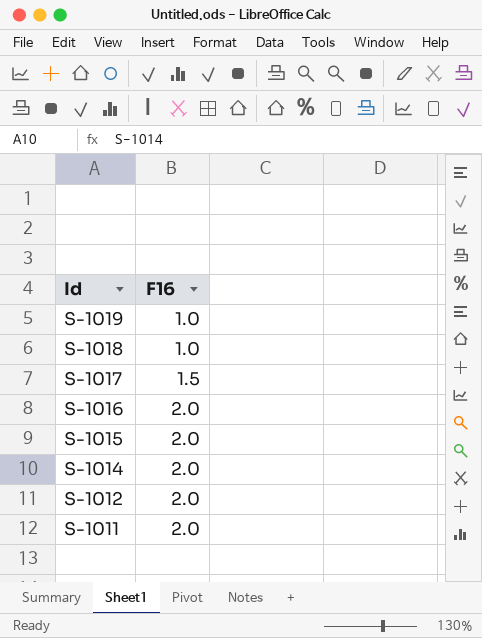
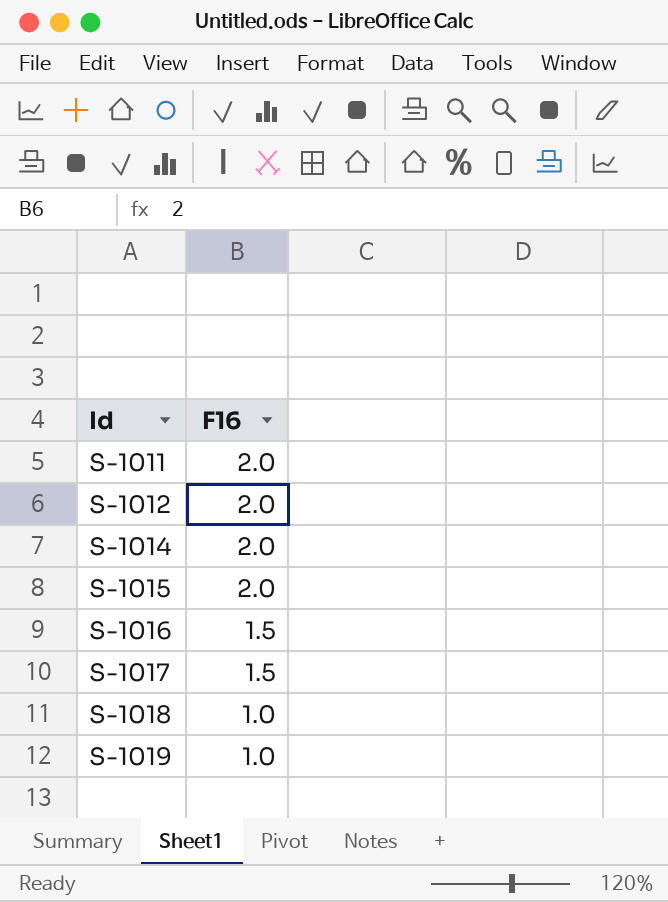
row order: Id descending -> Id ascending
S-1016 | F16: 2.0 -> 1.5

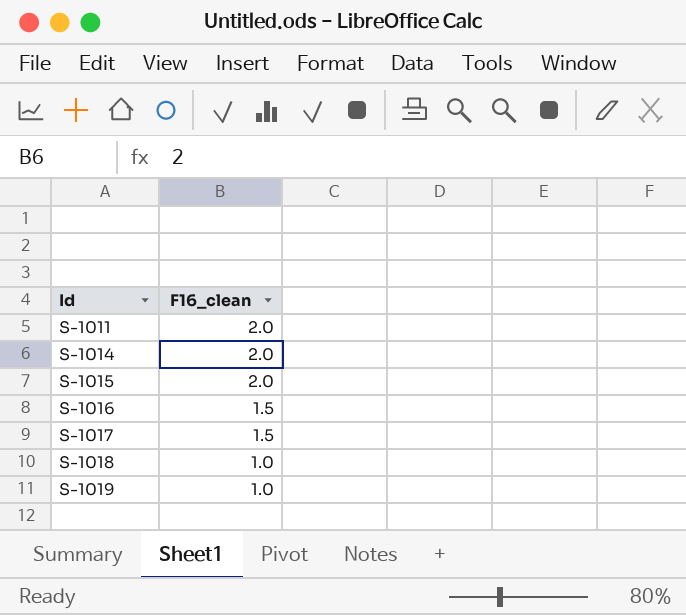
column name: F16 -> F16_clean
row S-1012: 2.0 -> none

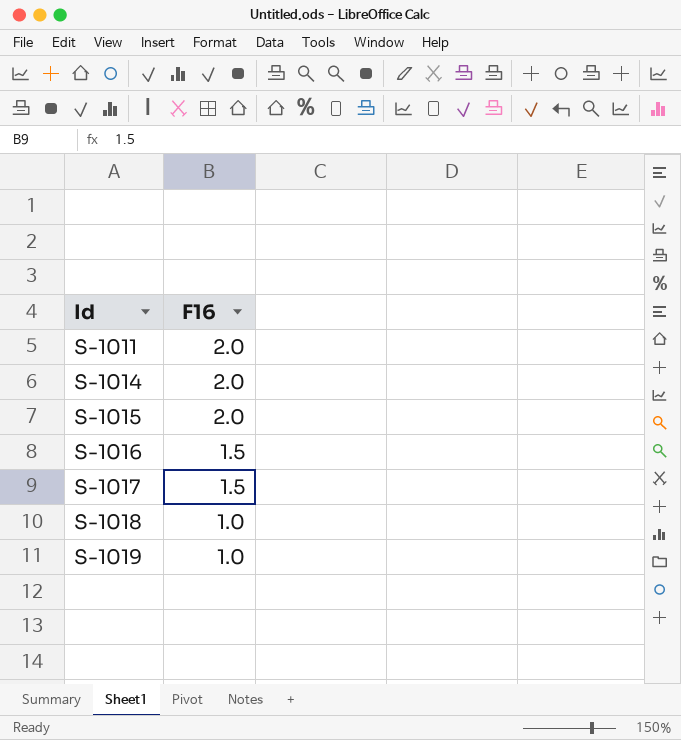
column name: F16_clean -> F16

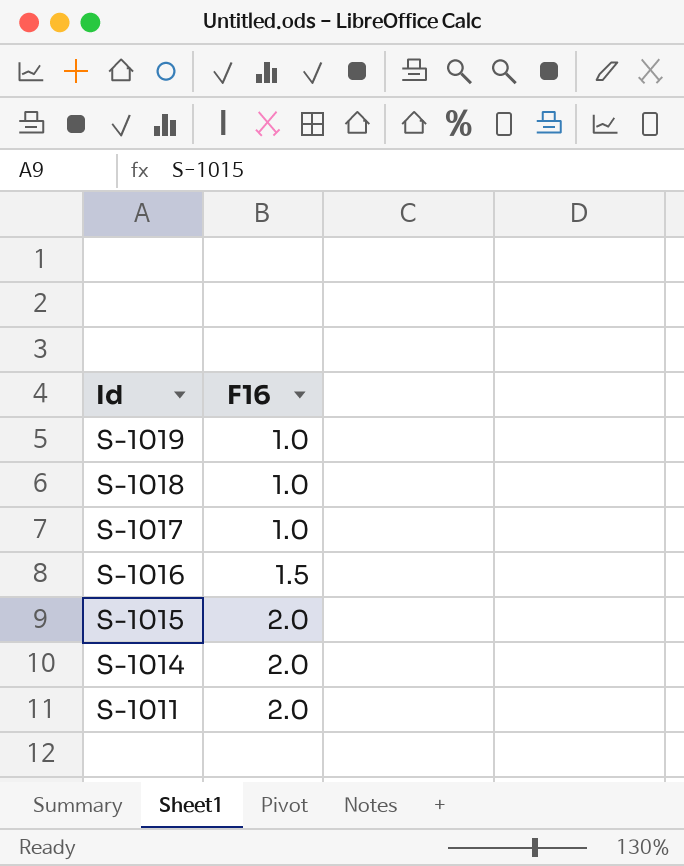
row order: Id ascending -> Id descending
S-1017 | F16: 1.5 -> 1.0

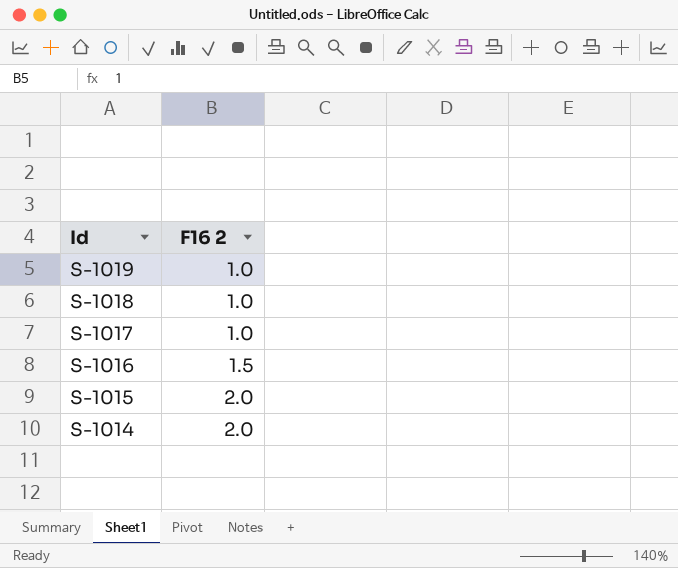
column name: F16 -> F16 2
row S-1011: 2.0 -> none

